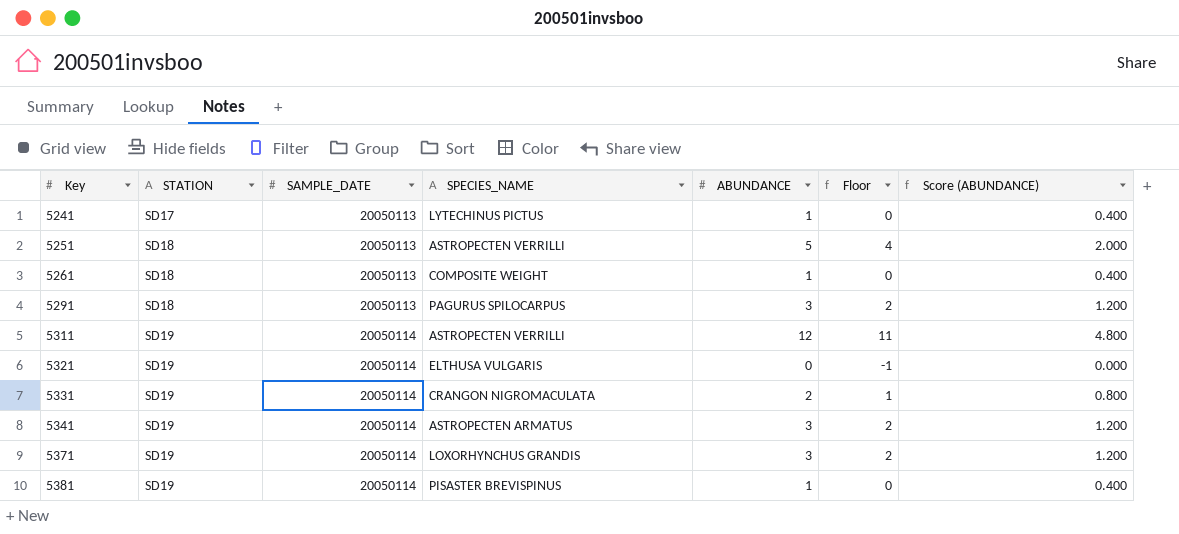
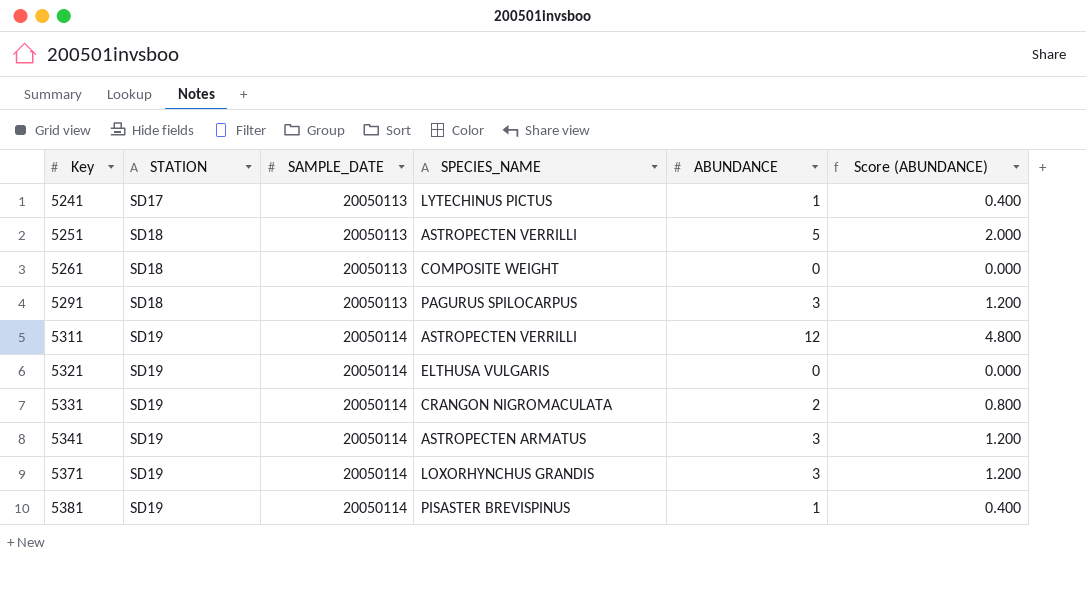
column Floor | formula: [ABUNDANCE] - 1 -> none
5261 | ABUNDANCE: 1 -> 0
5261 | Score (ABUNDANCE): 0.400 -> 0.000

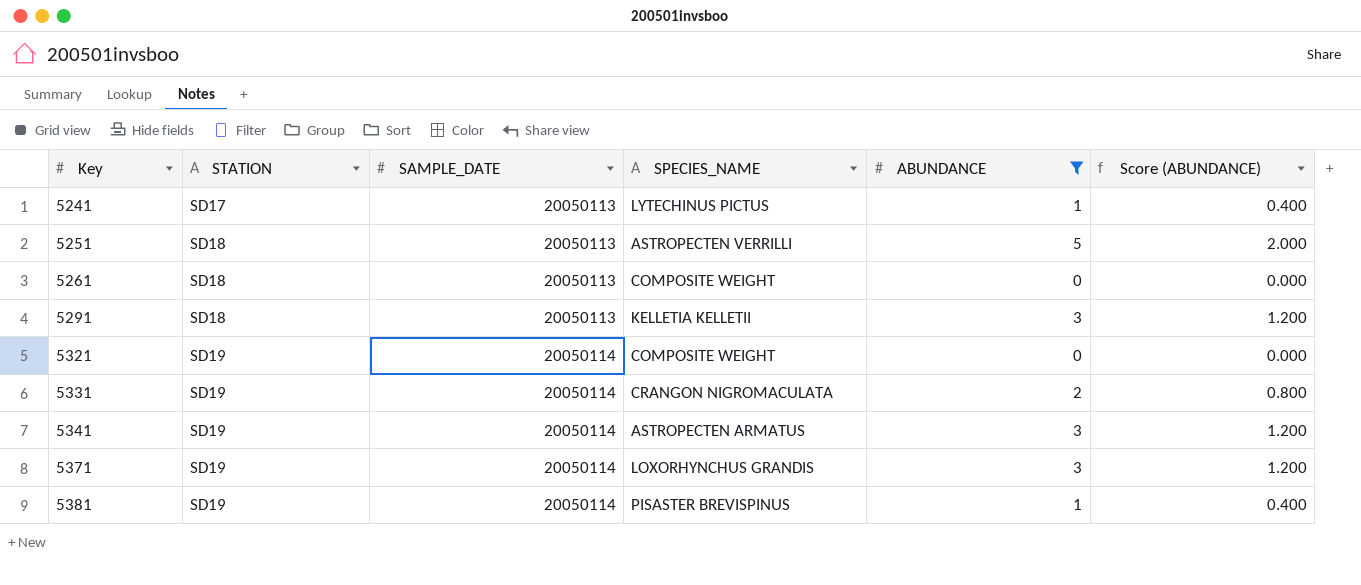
filter: none -> ABUNDANCE != 12
5291 | SPECIES_NAME: PAGURUS SPILOCARPUS -> KELLETIA KELLETII
5321 | SPECIES_NAME: ELTHUSA VULGARIS -> COMPOSITE WEIGHT

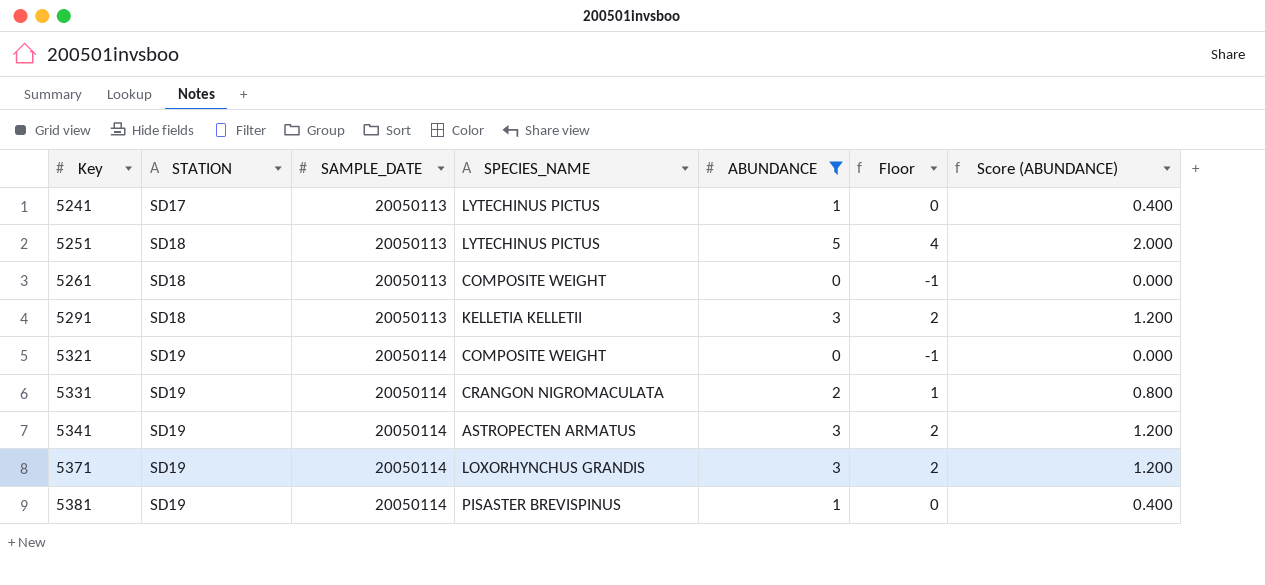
column Floor | formula: none -> [ABUNDANCE] - 1
5251 | SPECIES_NAME: ASTROPECTEN VERRILLI -> LYTECHINUS PICTUS

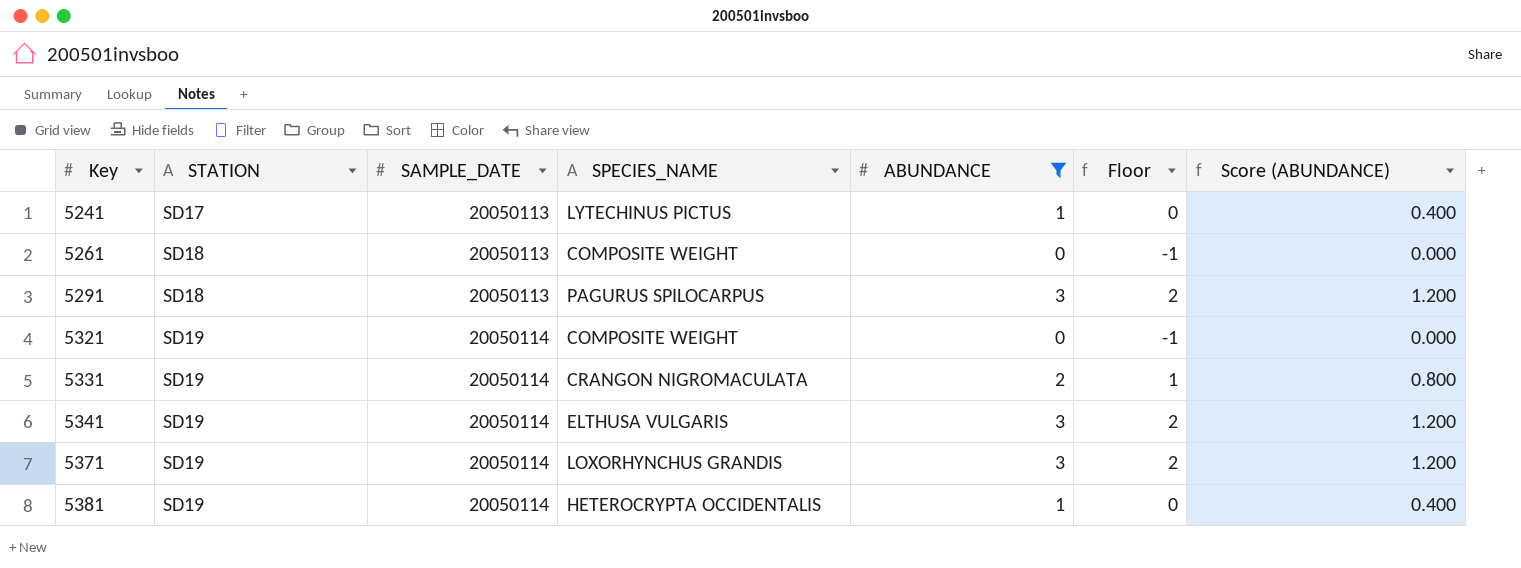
row 5251: SD18 | 20050113 | LYTECHINUS PICTUS | 5 | 4 | 2.000 -> none
5291 | SPECIES_NAME: KELLETIA KELLETII -> PAGURUS SPILOCARPUS
5341 | SPECIES_NAME: ASTROPECTEN ARMATUS -> ELTHUSA VULGARIS
5381 | SPECIES_NAME: PISASTER BREVISPINUS -> HETEROCRYPTA OCCIDENTALIS

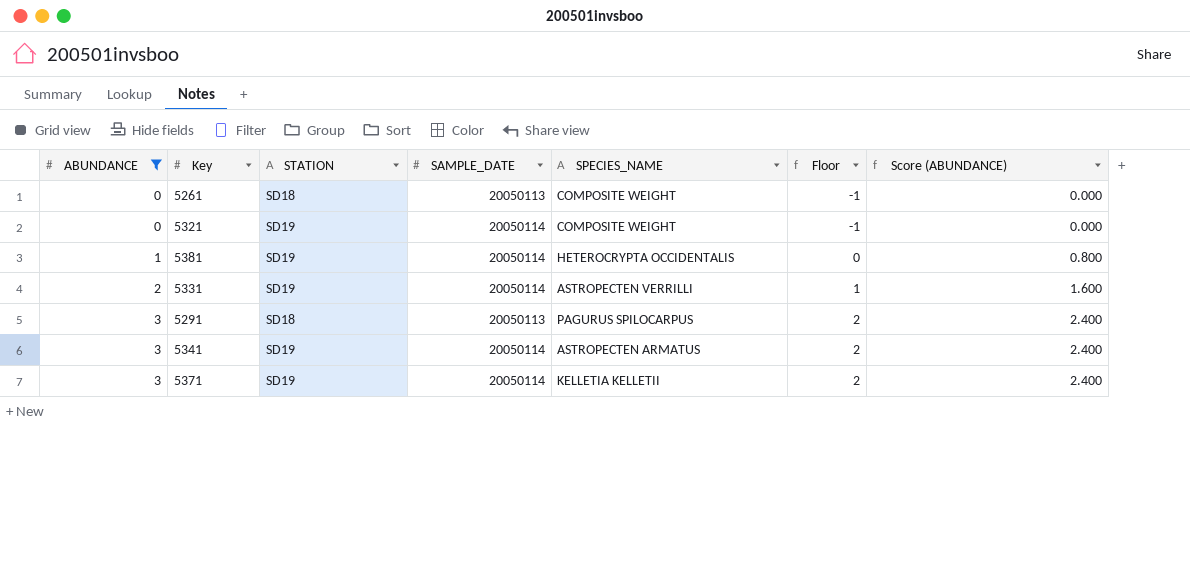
row order: Key ascending -> ABUNDANCE ascending
column ABUNDANCE | position: 5 -> 1
column Score (ABUNDANCE) | formula: [ABUNDANCE] * 0.4 -> [ABUNDANCE] * 0.8
row 5241: SD17 | 20050113 | LYTECHINUS PICTUS | 1 | 0 | 0.400 -> none
5331 | SPECIES_NAME: CRANGON NIGROMACULATA -> ASTROPECTEN VERRILLI
5341 | SPECIES_NAME: ELTHUSA VULGARIS -> ASTROPECTEN ARMATUS
5371 | SPECIES_NAME: LOXORHYNCHUS GRANDIS -> KELLETIA KELLETII

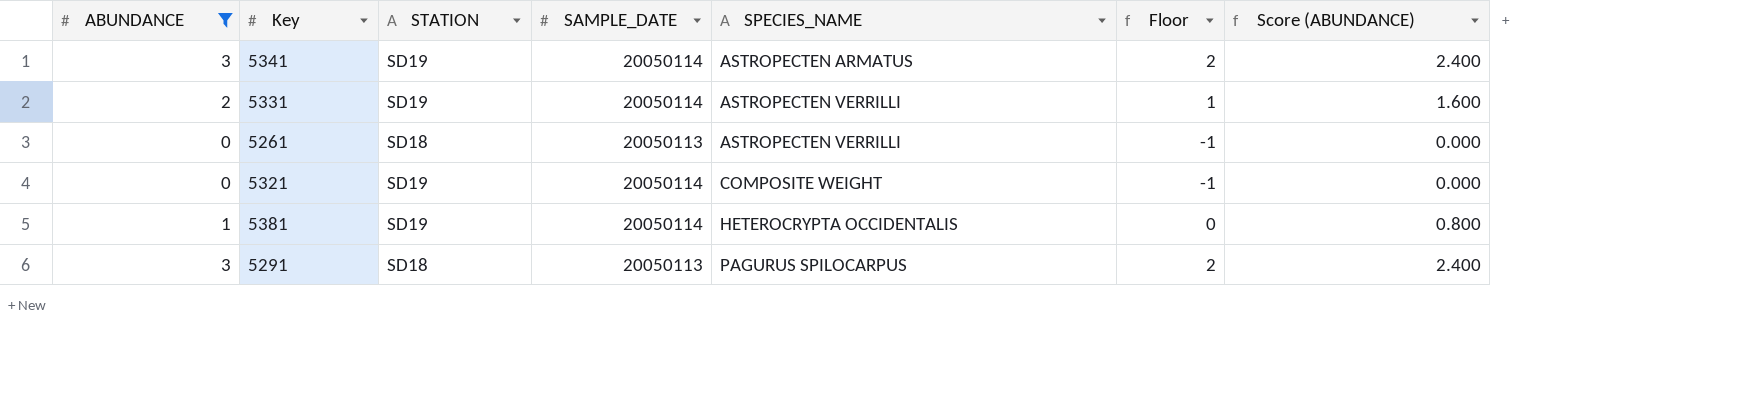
row order: ABUNDANCE ascending -> SPECIES_NAME ascending
row 5371: 3 | SD19 | 20050114 | KELLETIA KELLETII | 2 | 2.400 -> none
5261 | SPECIES_NAME: COMPOSITE WEIGHT -> ASTROPECTEN VERRILLI

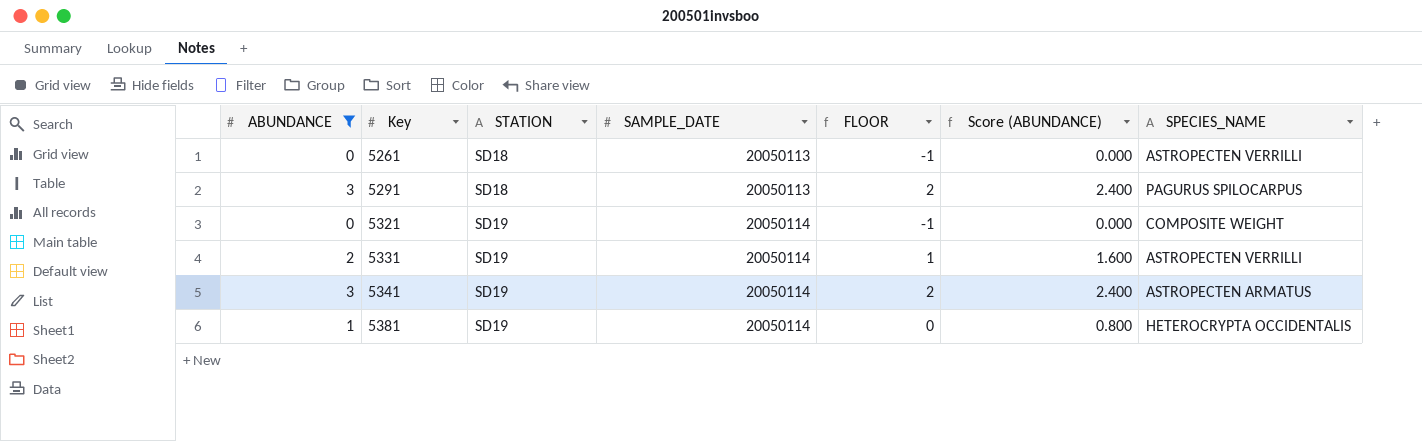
row order: SPECIES_NAME ascending -> Key ascending
column name: Floor -> FLOOR
column SPECIES_NAME | position: 5 -> 7

